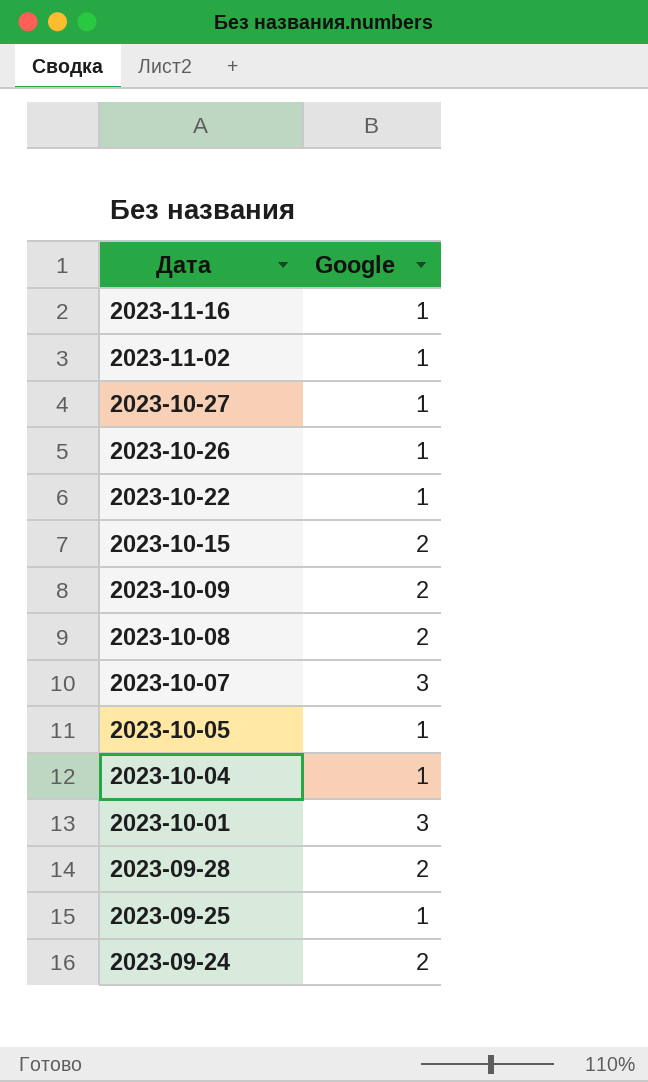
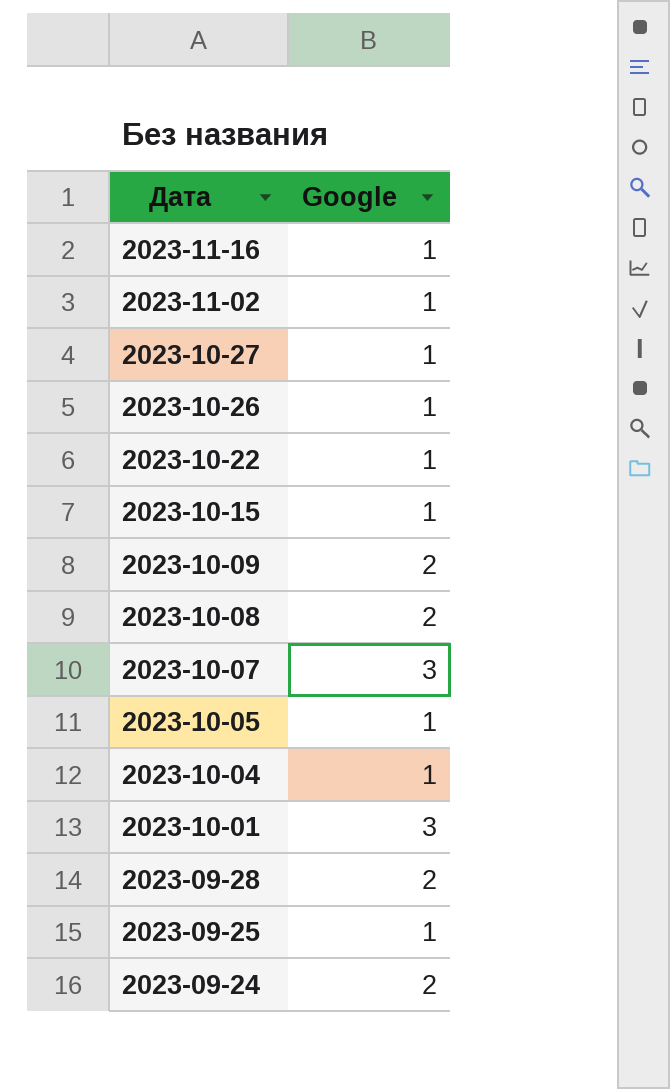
2023-10-15 | Google: 2 -> 1

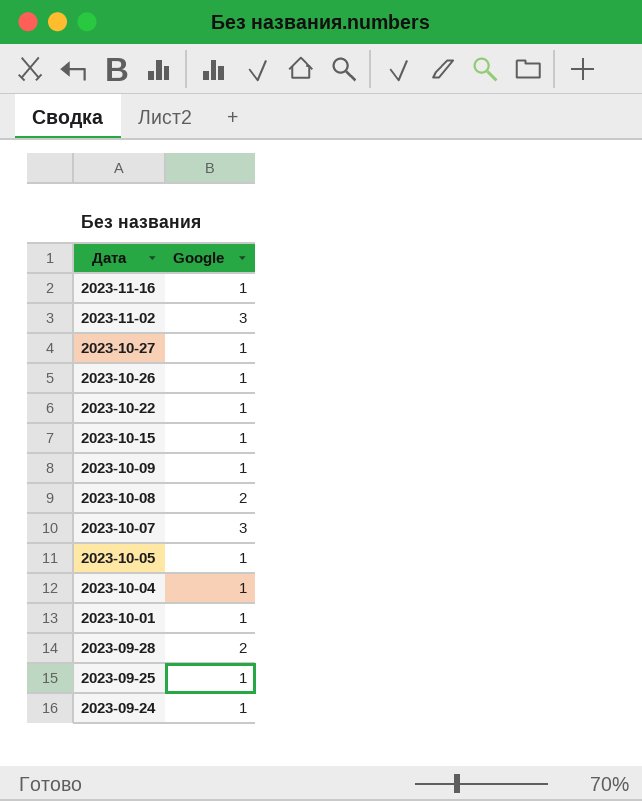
2023-11-02 | Google: 1 -> 3
2023-10-09 | Google: 2 -> 1
2023-10-01 | Google: 3 -> 1
2023-09-24 | Google: 2 -> 1

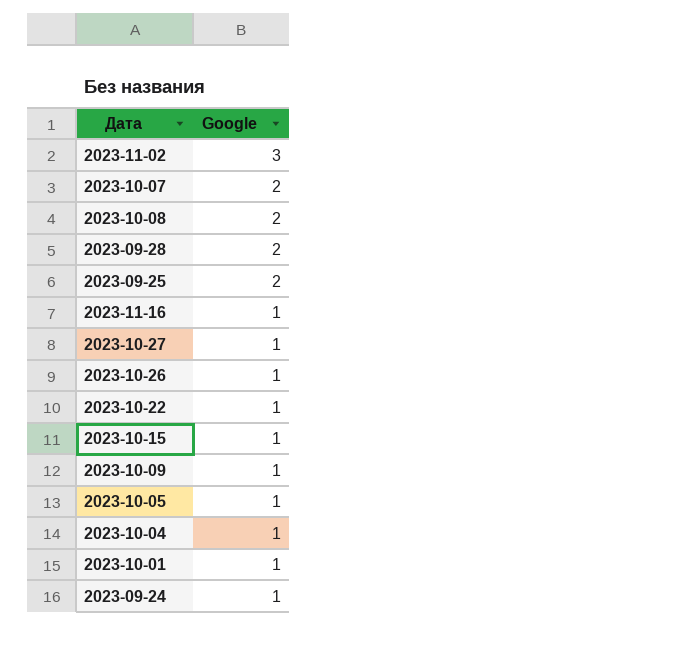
row order: Дата descending -> Google descending
2023-10-07 | Google: 3 -> 2
2023-09-25 | Google: 1 -> 2

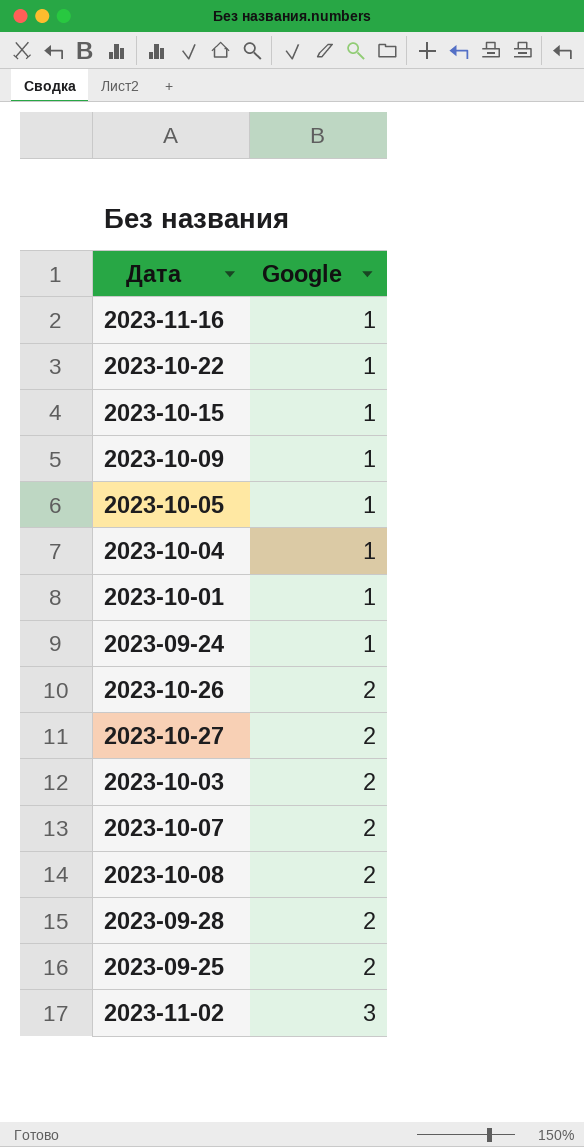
row order: Google descending -> Google ascending
2023-10-26 | Google: 1 -> 2
2023-10-27 | Google: 1 -> 2
row 2023-10-03: none -> 2

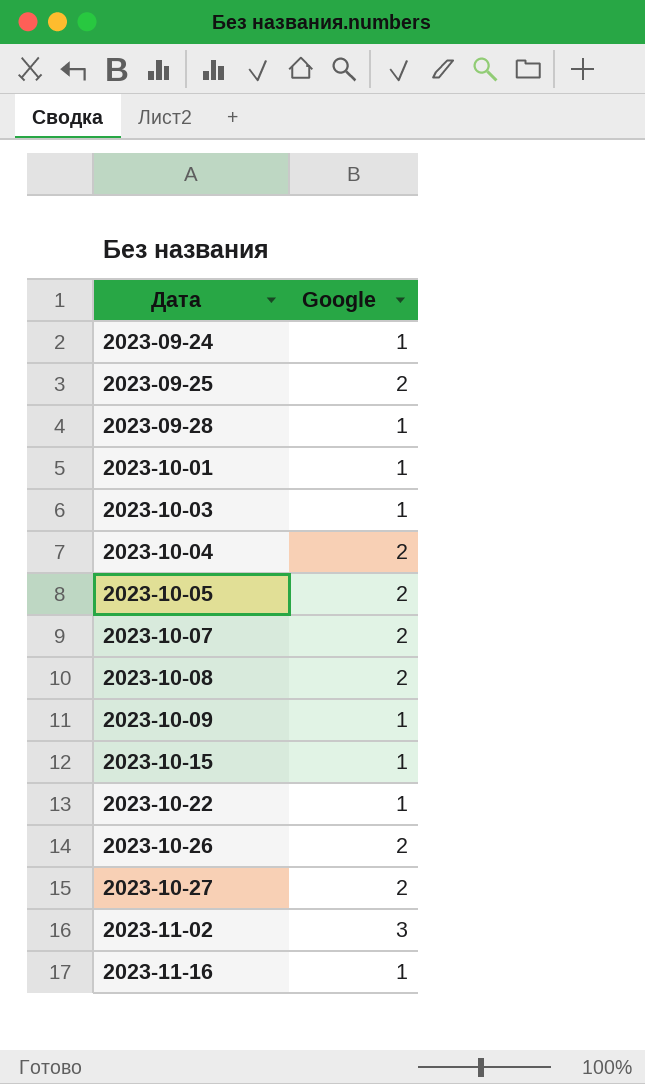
row order: Google ascending -> Дата ascending
2023-09-28 | Google: 2 -> 1
2023-10-03 | Google: 2 -> 1
2023-10-04 | Google: 1 -> 2
2023-10-05 | Google: 1 -> 2

